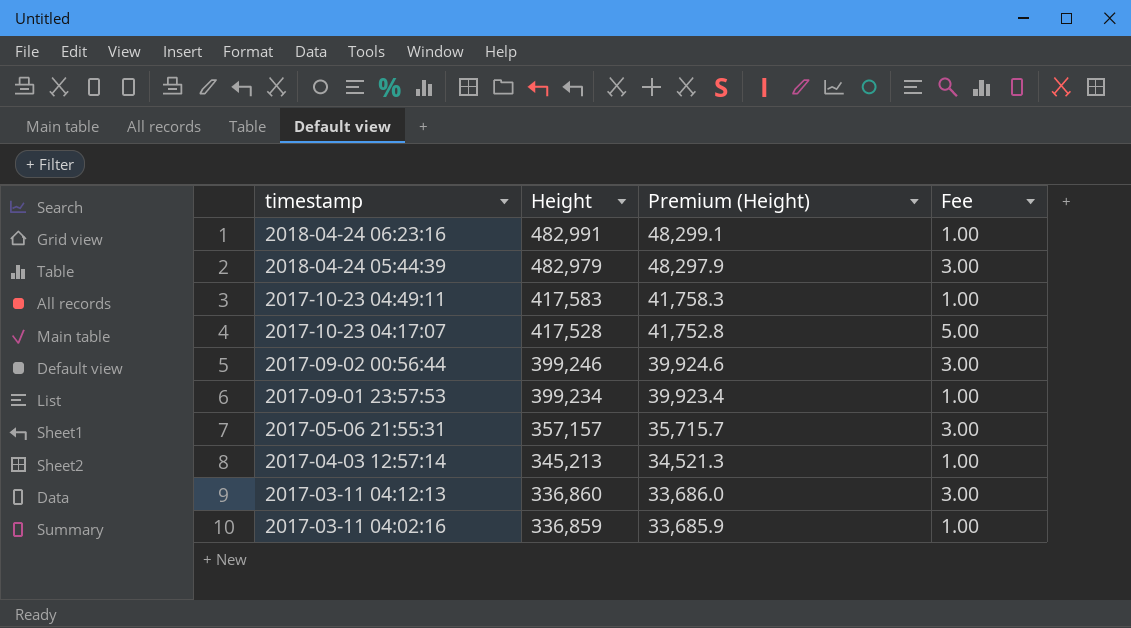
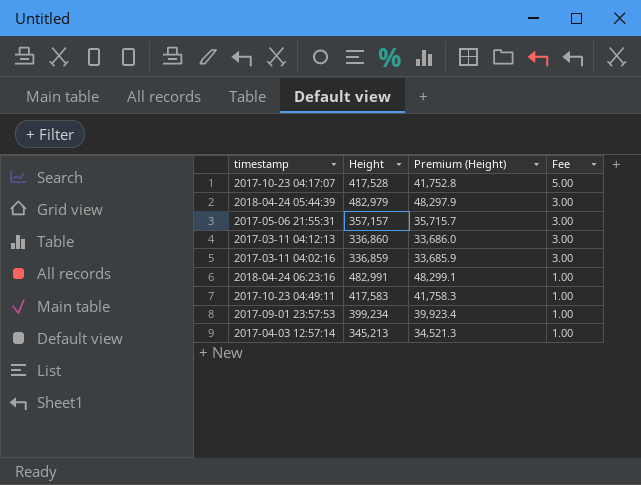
row order: timestamp descending -> Fee descending
row 2017-09-02 00:56:44: 399,246 | 39,924.6 | 3.00 -> none
2017-03-11 04:02:16 | Fee: 1.00 -> 3.00

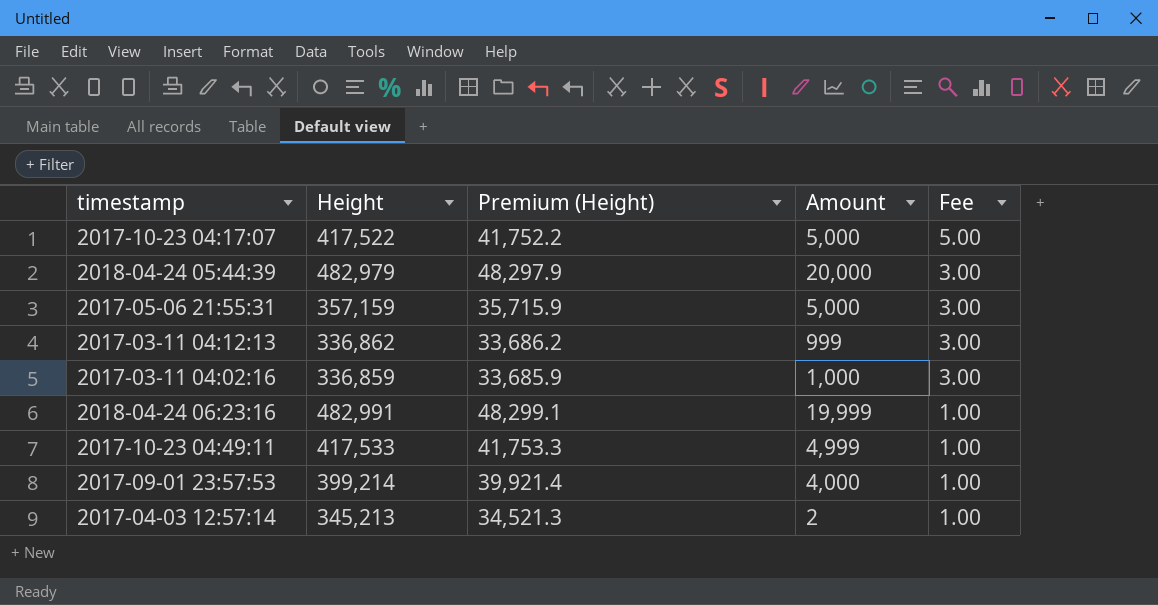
column Amount | position: none -> 4
2017-10-23 04:17:07 | Height: 417,528 -> 417,522
2017-10-23 04:17:07 | Premium (Height): 41,752.8 -> 41,752.2
2017-05-06 21:55:31 | Height: 357,157 -> 357,159
2017-05-06 21:55:31 | Premium (Height): 35,715.7 -> 35,715.9
2017-03-11 04:12:13 | Height: 336,860 -> 336,862
2017-03-11 04:12:13 | Premium (Height): 33,686.0 -> 33,686.2
2017-10-23 04:49:11 | Height: 417,583 -> 417,533
2017-10-23 04:49:11 | Premium (Height): 41,758.3 -> 41,753.3
2017-09-01 23:57:53 | Height: 399,234 -> 399,214
2017-09-01 23:57:53 | Premium (Height): 39,923.4 -> 39,921.4

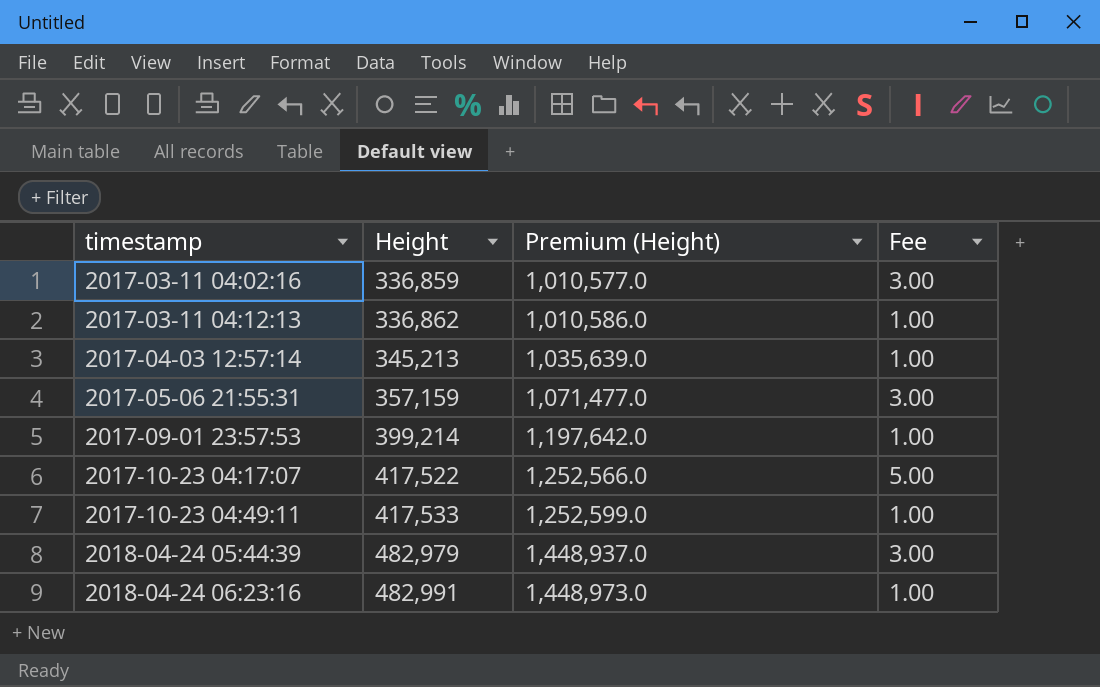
row order: Fee descending -> timestamp ascending
column Amount | position: 4 -> none
column Premium (Height) | formula: [Height] * 0.1 -> [Height] * 3
2017-03-11 04:12:13 | Fee: 3.00 -> 1.00

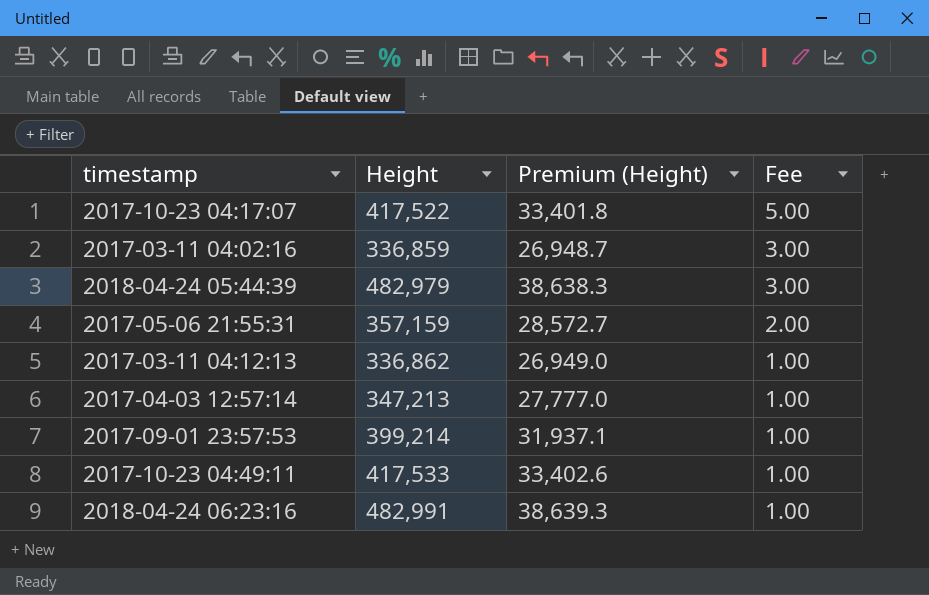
row order: timestamp ascending -> Fee descending
column Premium (Height) | formula: [Height] * 3 -> [Height] * 0.08
2017-05-06 21:55:31 | Fee: 3.00 -> 2.00
2017-04-03 12:57:14 | Height: 345,213 -> 347,213

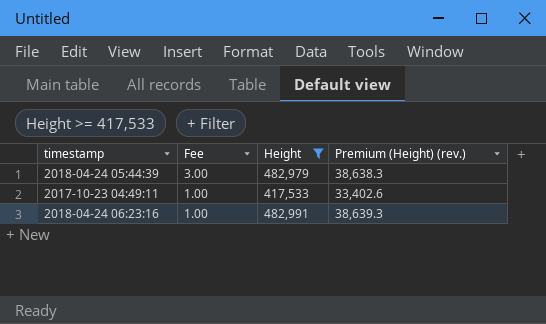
filter: none -> Height >= 417,533
column Fee | position: 4 -> 2
column name: Premium (Height) -> Premium (Height) (rev.)

